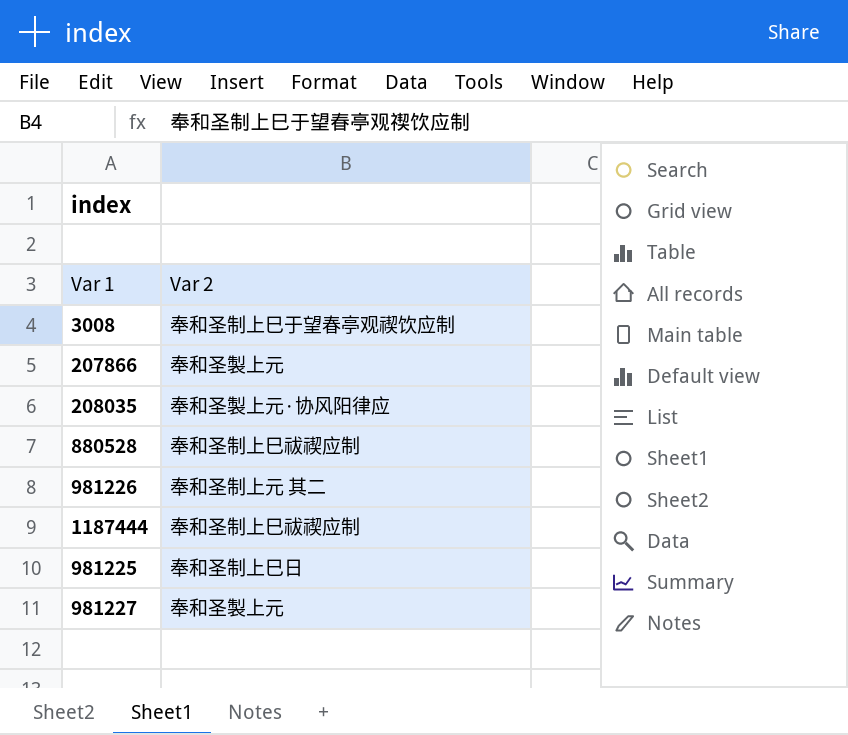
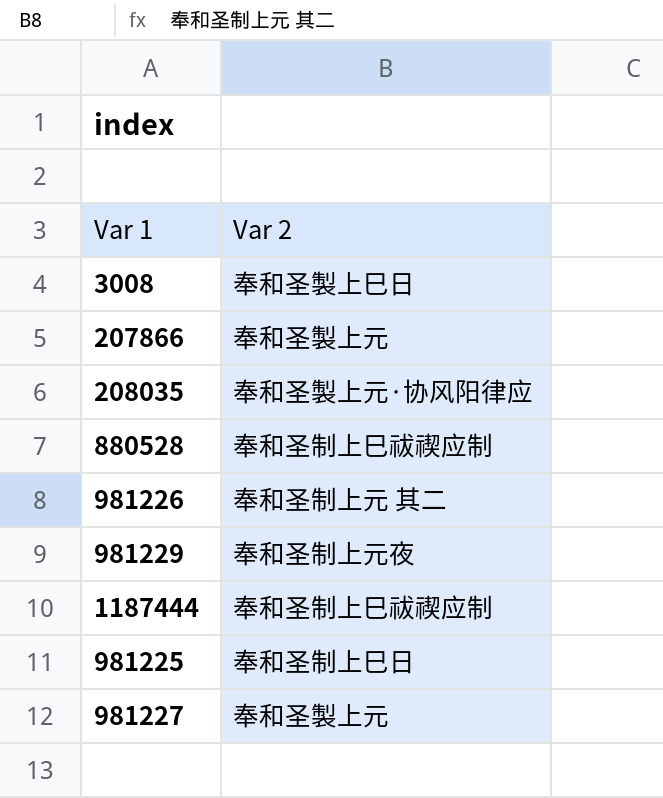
3008 | Var 2: 奉和圣制上巳于望春亭观禊饮应制 -> 奉和圣製上巳日
row 981229: none -> 奉和圣制上元夜

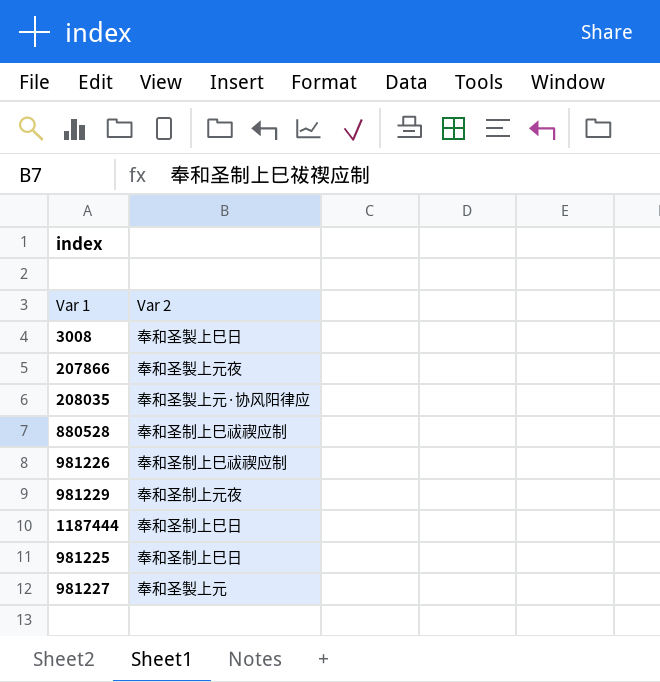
207866 | Var 2: 奉和圣製上元 -> 奉和圣製上元夜
981226 | Var 2: 奉和圣制上元 其二 -> 奉和圣制上巳祓禊应制
1187444 | Var 2: 奉和圣制上巳祓禊应制 -> 奉和圣制上巳日

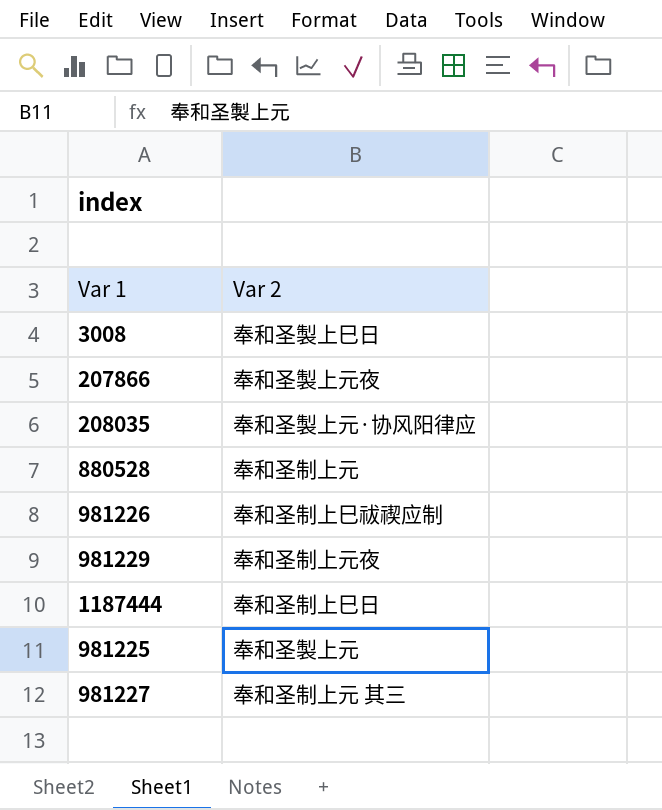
880528 | Var 2: 奉和圣制上巳祓禊应制 -> 奉和圣制上元
981225 | Var 2: 奉和圣制上巳日 -> 奉和圣製上元
981227 | Var 2: 奉和圣製上元 -> 奉和圣制上元 其三

